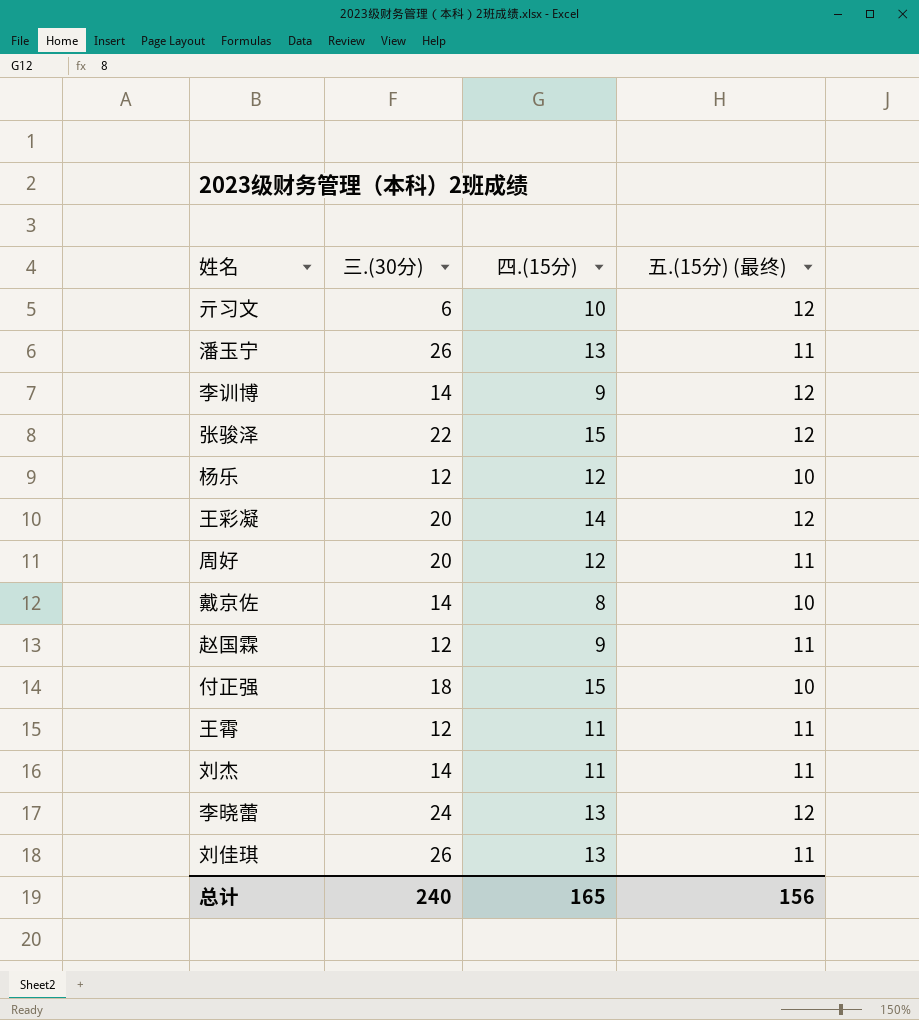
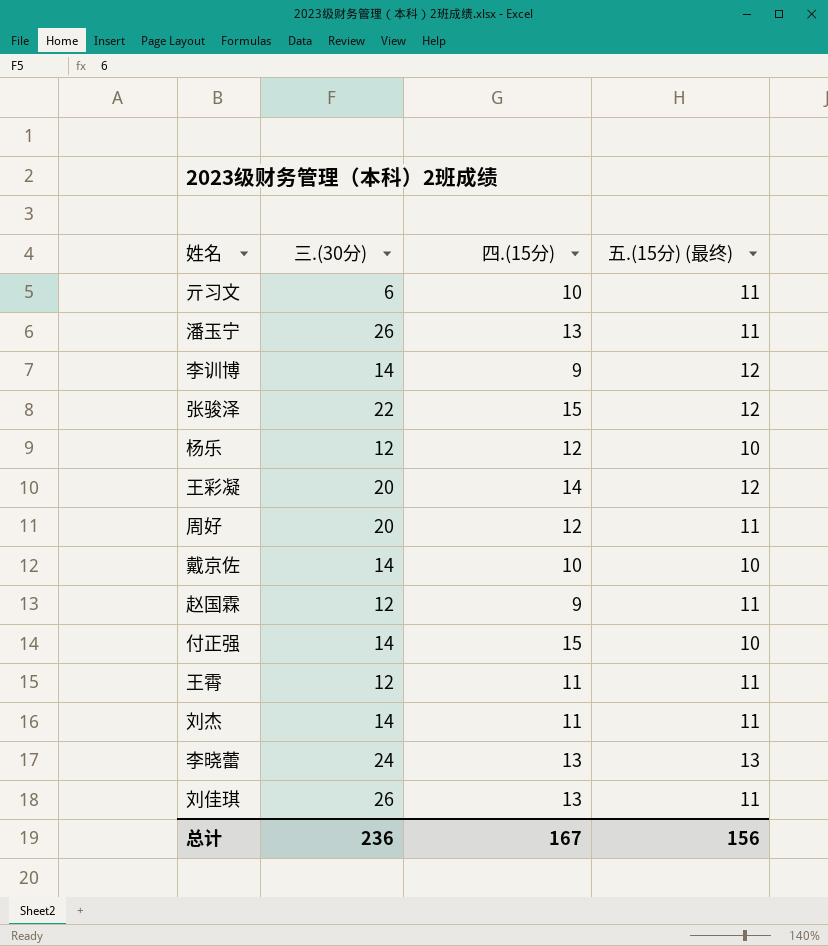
亓习文 | 五.(15分) (最终): 12 -> 11
戴京佐 | 四.(15分): 8 -> 10
付正强 | 三.(30分): 18 -> 14
李晓蕾 | 五.(15分) (最终): 12 -> 13
总计 | 三.(30分): 240 -> 236
总计 | 四.(15分): 165 -> 167

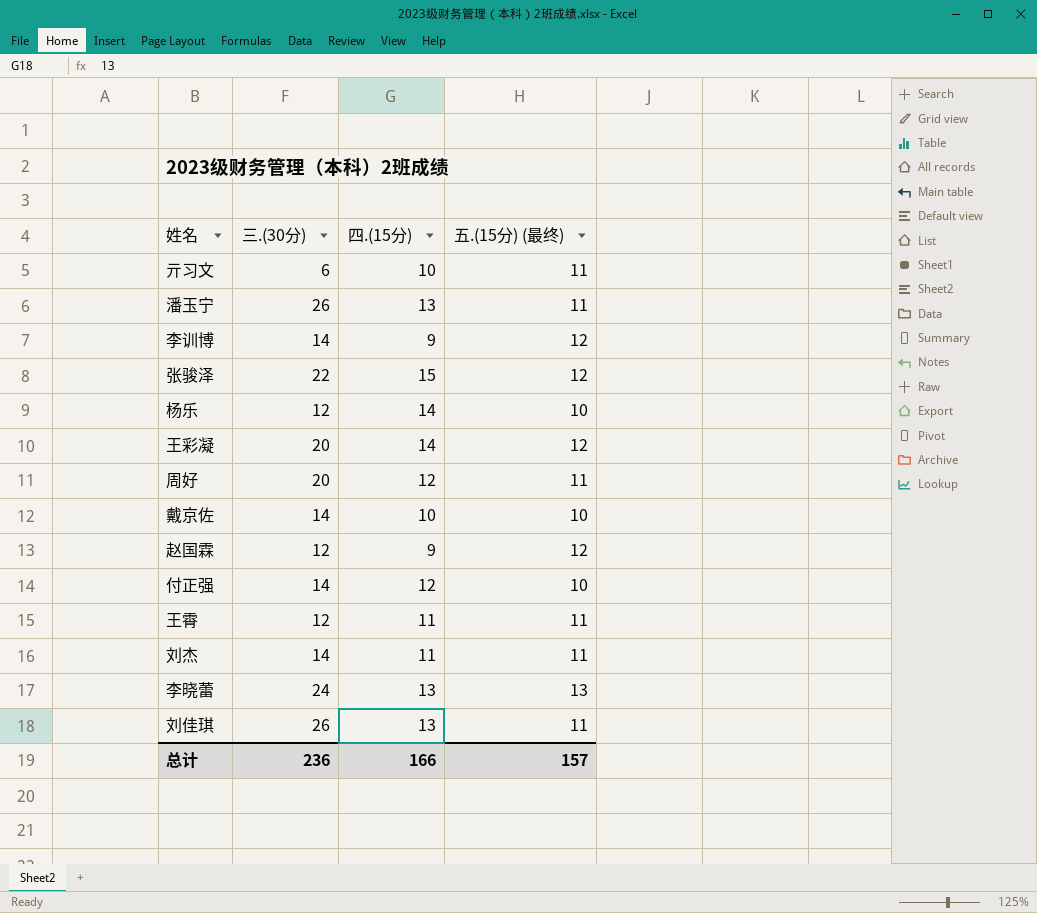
杨乐 | 四.(15分): 12 -> 14
赵国霖 | 五.(15分) (最终): 11 -> 12
付正强 | 四.(15分): 15 -> 12
总计 | 四.(15分): 167 -> 166
总计 | 五.(15分) (最终): 156 -> 157

